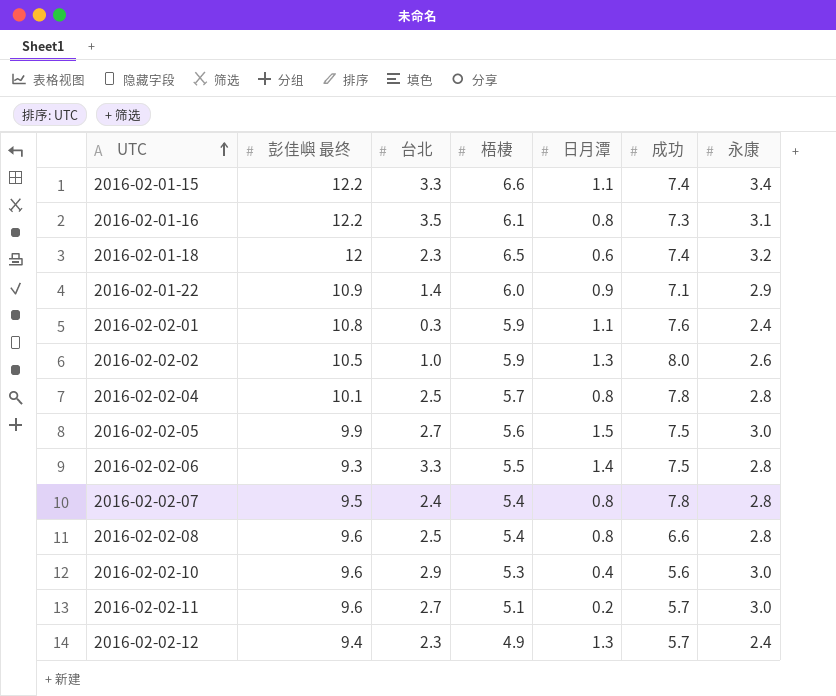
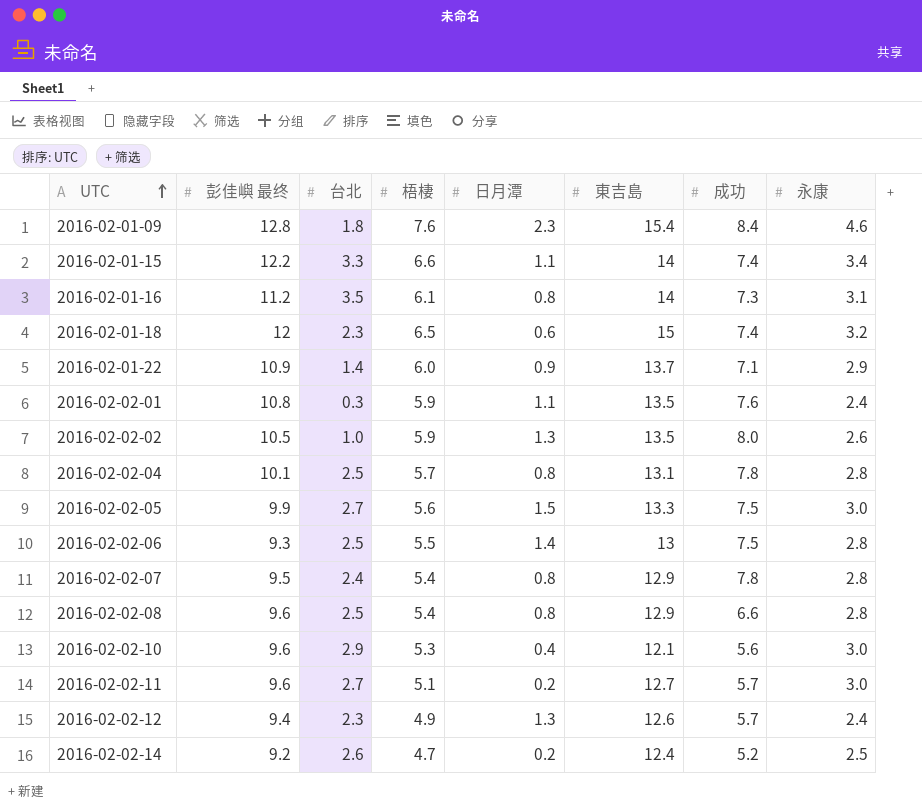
column 東吉島 | position: none -> 6
row 2016-02-01-09: none -> 12.8 | 1.8 | 7.6 | 2.3 | 15.4 | 8.4 | 4.6
2016-02-01-16 | 彭佳嶼 最终: 12.2 -> 11.2
2016-02-02-06 | 台北: 3.3 -> 2.5
row 2016-02-02-14: none -> 9.2 | 2.6 | 4.7 | 0.2 | 12.4 | 5.2 | 2.5

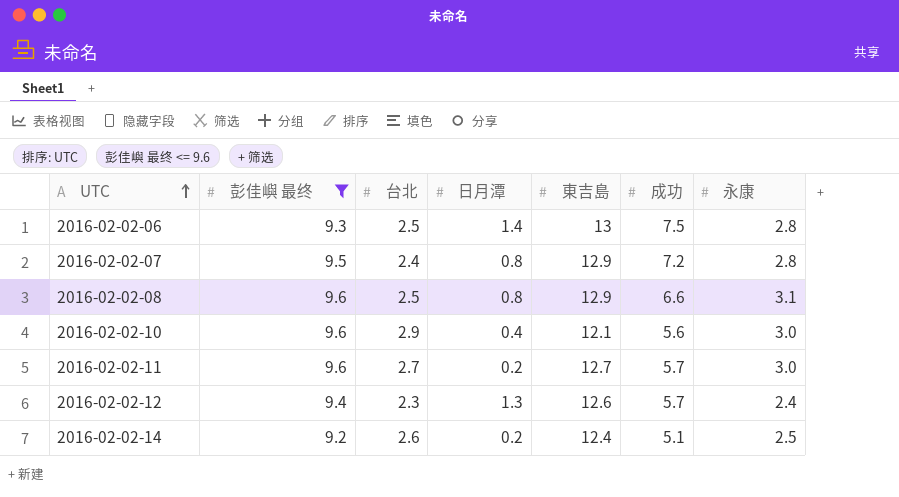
filter: none -> 彭佳嶼 最终 <= 9.6
column 梧棲 | position: 4 -> none
2016-02-02-07 | 成功: 7.8 -> 7.2
2016-02-02-08 | 永康: 2.8 -> 3.1
2016-02-02-14 | 成功: 5.2 -> 5.1

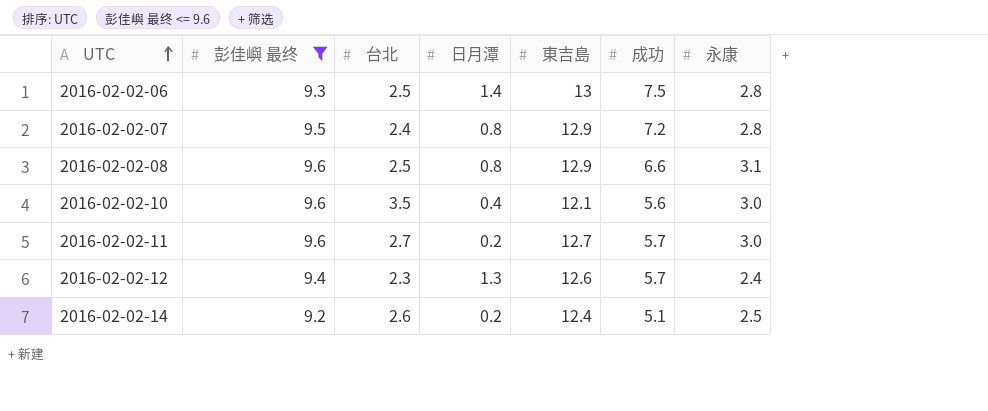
2016-02-02-10 | 台北: 2.9 -> 3.5

